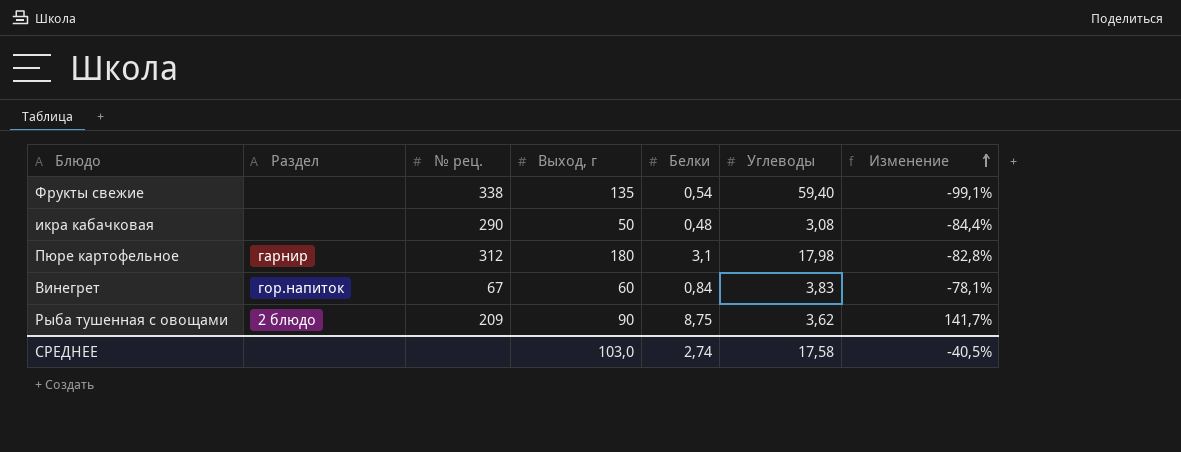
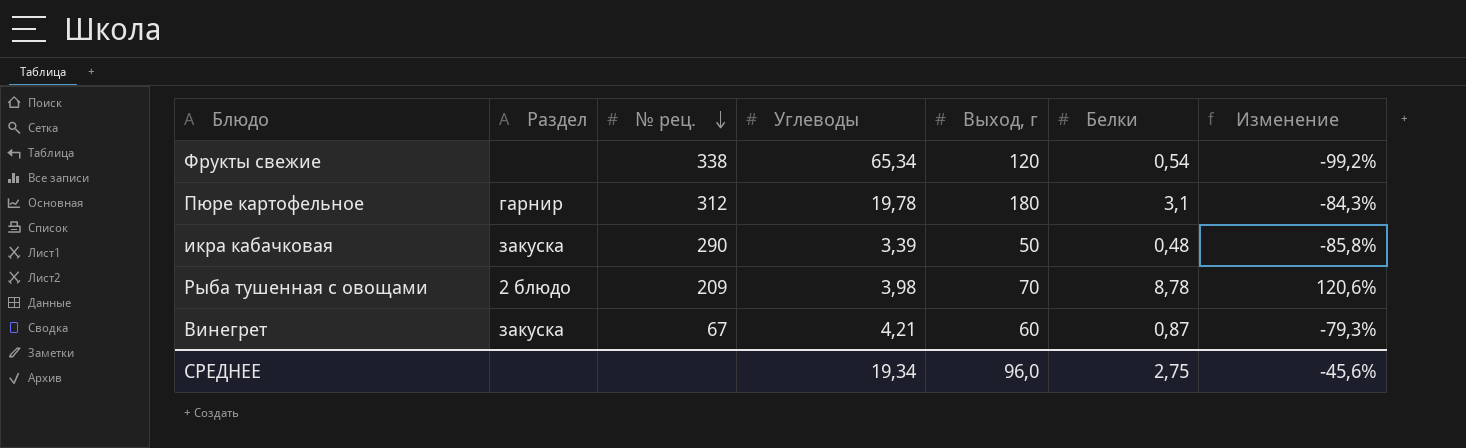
row order: Изменение ascending -> № рец. descending
column Углеводы | position: 6 -> 4
Фрукты свежие | Углеводы: 59,40 -> 65,34
Фрукты свежие | Выход, г: 135 -> 120
Фрукты свежие | Изменение: -99,1% -> -99,2%
Пюре картофельное | Углеводы: 17,98 -> 19,78
Пюре картофельное | Изменение: -82,8% -> -84,3%
икра кабачковая | Раздел: none -> закуска
икра кабачковая | Углеводы: 3,08 -> 3,39
икра кабачковая | Изменение: -84,4% -> -85,8%
Рыба тушенная с овощами | Углеводы: 3,62 -> 3,98
Рыба тушенная с овощами | Выход, г: 90 -> 70
Рыба тушенная с овощами | Белки: 8,75 -> 8,78
Рыба тушенная с овощами | Изменение: 141,7% -> 120,6%
Винегрет | Раздел: гор.напиток -> закуска
Винегрет | Углеводы: 3,83 -> 4,21
Винегрет | Белки: 0,84 -> 0,87
Винегрет | Изменение: -78,1% -> -79,3%
СРЕДНЕЕ | Углеводы: 17,58 -> 19,34
СРЕДНЕЕ | Выход, г: 103,0 -> 96,0
СРЕДНЕЕ | Белки: 2,74 -> 2,75
СРЕДНЕЕ | Изменение: -40,5% -> -45,6%

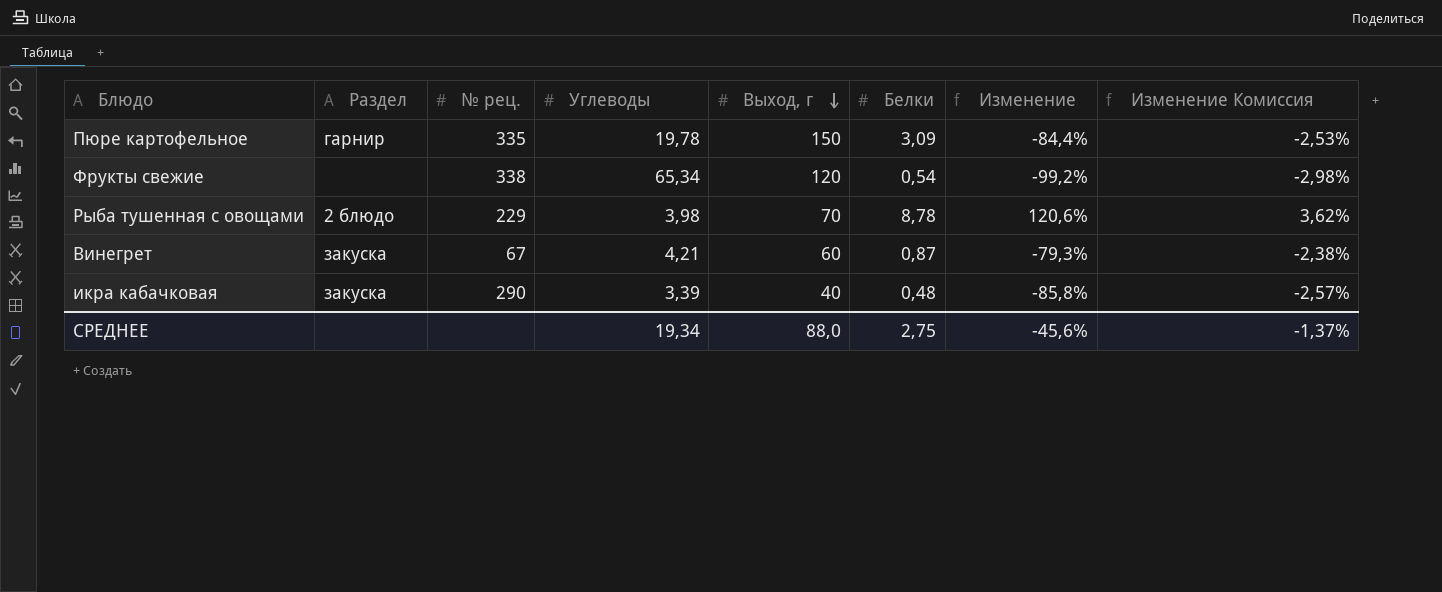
row order: № рец. descending -> Выход, г descending
column Изменение Комиссия | formula: none -> [Изменение] * 0,03
Пюре картофельное | № рец.: 312 -> 335
Пюре картофельное | Выход, г: 180 -> 150
Пюре картофельное | Белки: 3,1 -> 3,09
Пюре картофельное | Изменение: -84,3% -> -84,4%
Рыба тушенная с овощами | № рец.: 209 -> 229
икра кабачковая | Выход, г: 50 -> 40
СРЕДНЕЕ | Выход, г: 96,0 -> 88,0

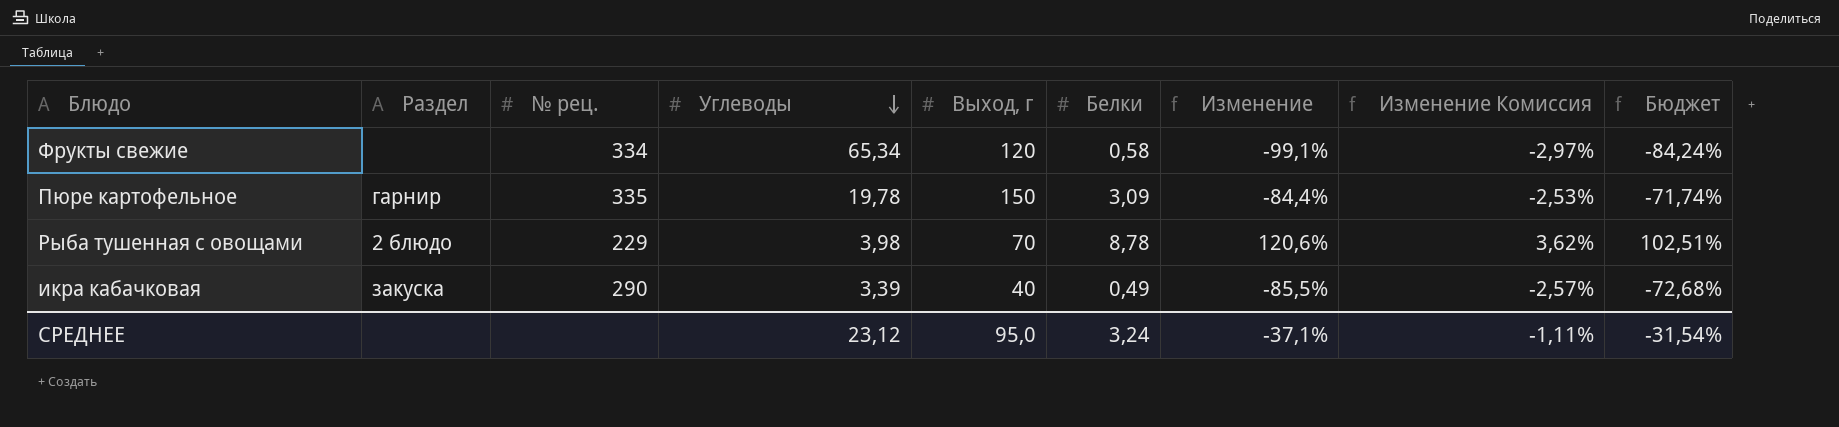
row order: Выход, г descending -> Углеводы descending
column Бюджет | formula: none -> [Изменение] * 0,85
row Винегрет: закуска | 67 | 4,21 | 60 | 0,87 | -79,3% | -2,38% -> none
Фрукты свежие | № рец.: 338 -> 334
Фрукты свежие | Белки: 0,54 -> 0,58
Фрукты свежие | Изменение: -99,2% -> -99,1%
Фрукты свежие | Изменение Комиссия: -2,98% -> -2,97%
икра кабачковая | Белки: 0,48 -> 0,49
икра кабачковая | Изменение: -85,8% -> -85,5%
СРЕДНЕЕ | Углеводы: 19,34 -> 23,12
СРЕДНЕЕ | Выход, г: 88,0 -> 95,0
СРЕДНЕЕ | Белки: 2,75 -> 3,24
СРЕДНЕЕ | Изменение: -45,6% -> -37,1%
СРЕДНЕЕ | Изменение Комиссия: -1,37% -> -1,11%

